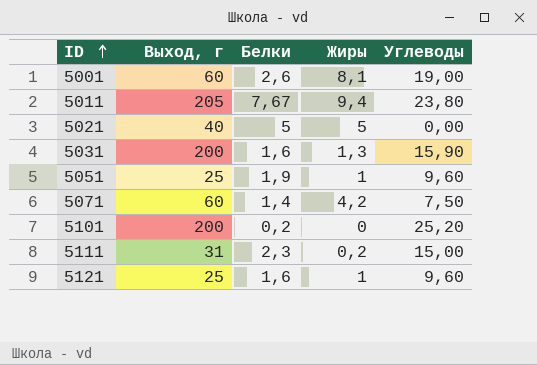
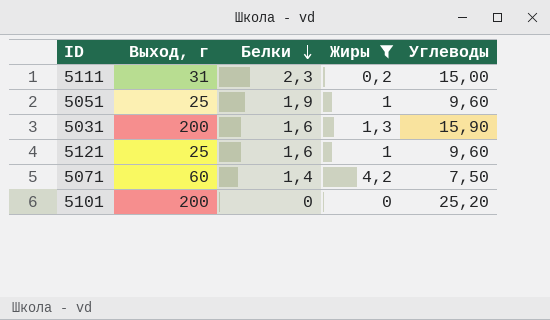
filter: none -> Жиры <= 4,2
row order: ID ascending -> Белки descending
5101 | Белки: 0,2 -> 0

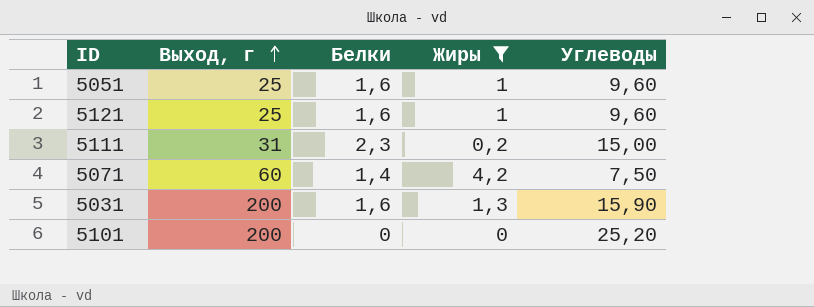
row order: Белки descending -> Выход, г ascending
5051 | Белки: 1,9 -> 1,6

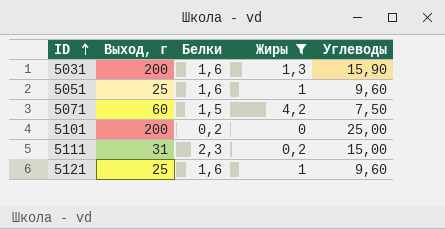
row order: Выход, г ascending -> ID ascending
5071 | Белки: 1,4 -> 1,5
5101 | Белки: 0 -> 0,2
5101 | Углеводы: 25,20 -> 25,00

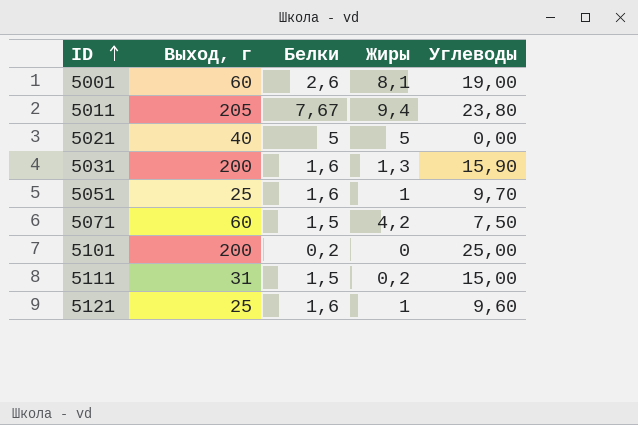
filter: Жиры <= 4,2 -> none
5051 | Углеводы: 9,60 -> 9,70
5111 | Белки: 2,3 -> 1,5

